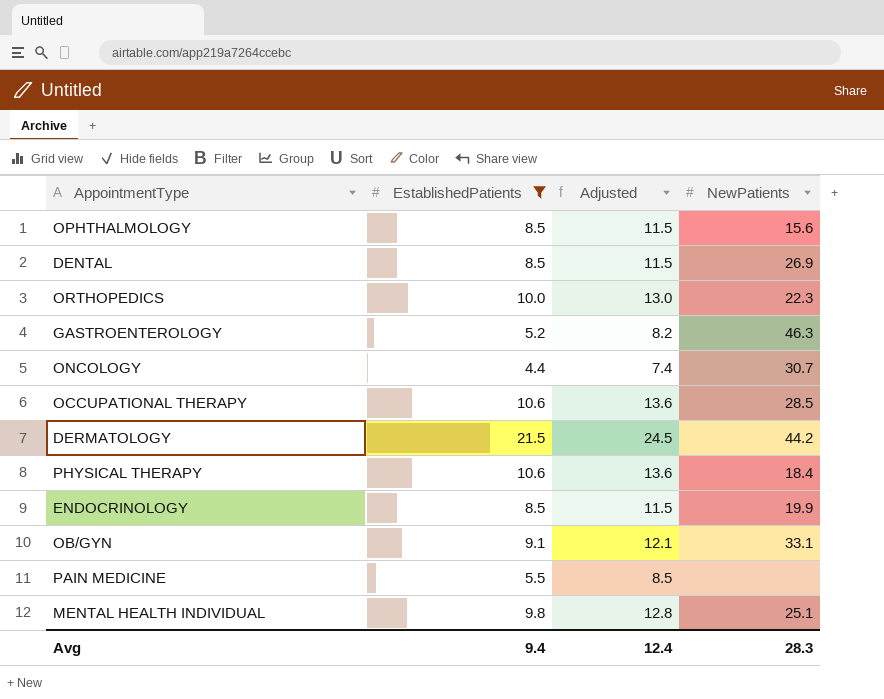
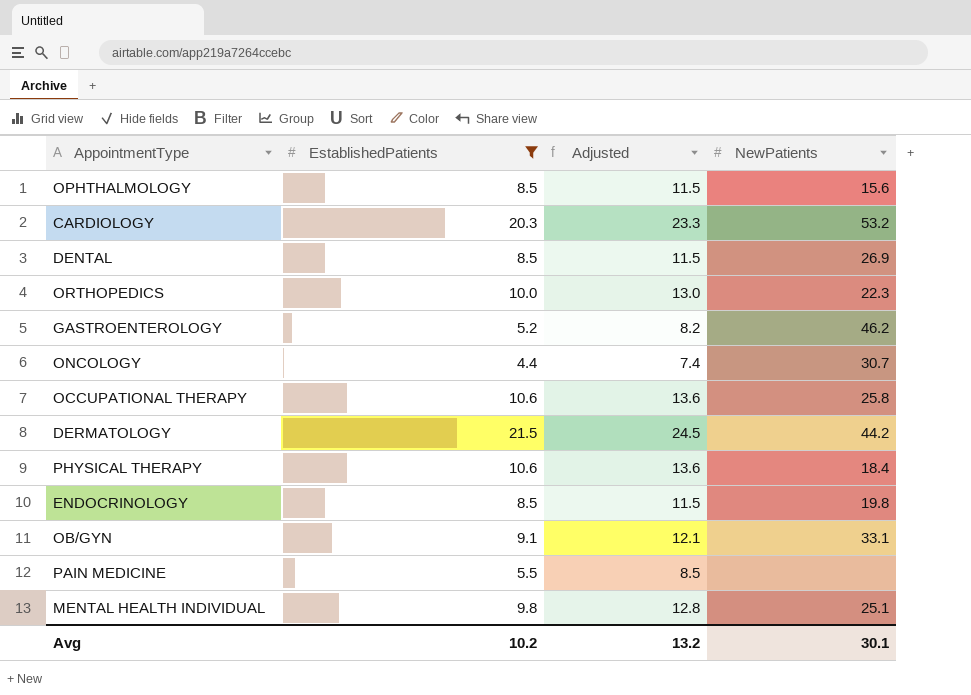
row CARDIOLOGY: none -> 20.3 | 23.3 | 53.2
GASTROENTEROLOGY | NewPatients: 46.3 -> 46.2
OCCUPATIONAL THERAPY | NewPatients: 28.5 -> 25.8
ENDOCRINOLOGY | NewPatients: 19.9 -> 19.8
Avg | EstablishedPatients: 9.4 -> 10.2
Avg | Adjusted: 12.4 -> 13.2
Avg | NewPatients: 28.3 -> 30.1

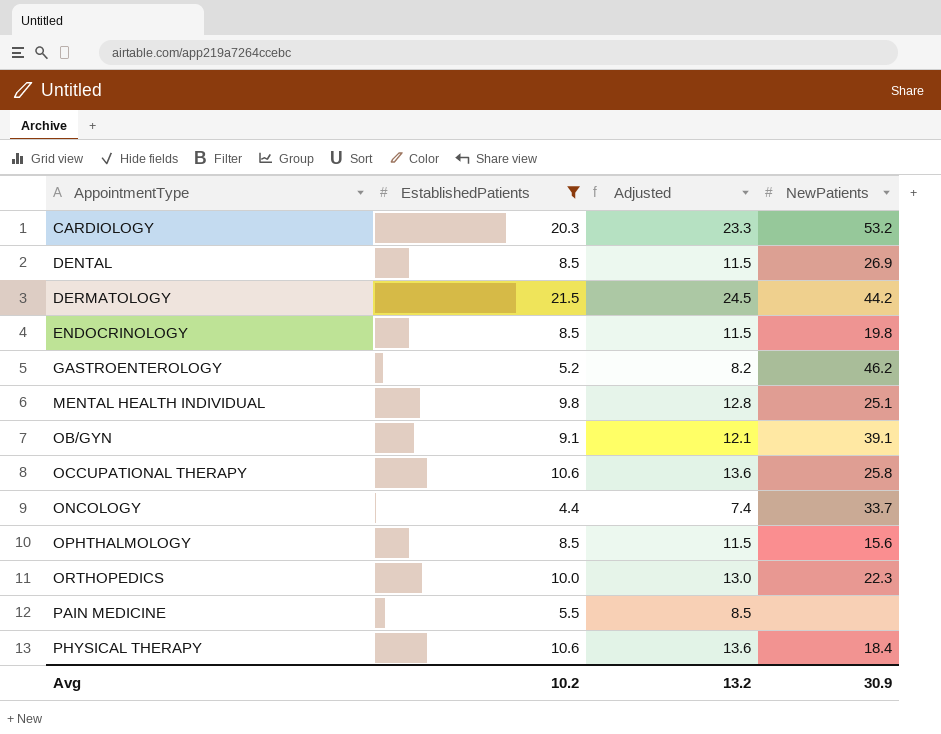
row order: none -> AppointmentType ascending
OB/GYN | NewPatients: 33.1 -> 39.1
ONCOLOGY | NewPatients: 30.7 -> 33.7
Avg | NewPatients: 30.1 -> 30.9

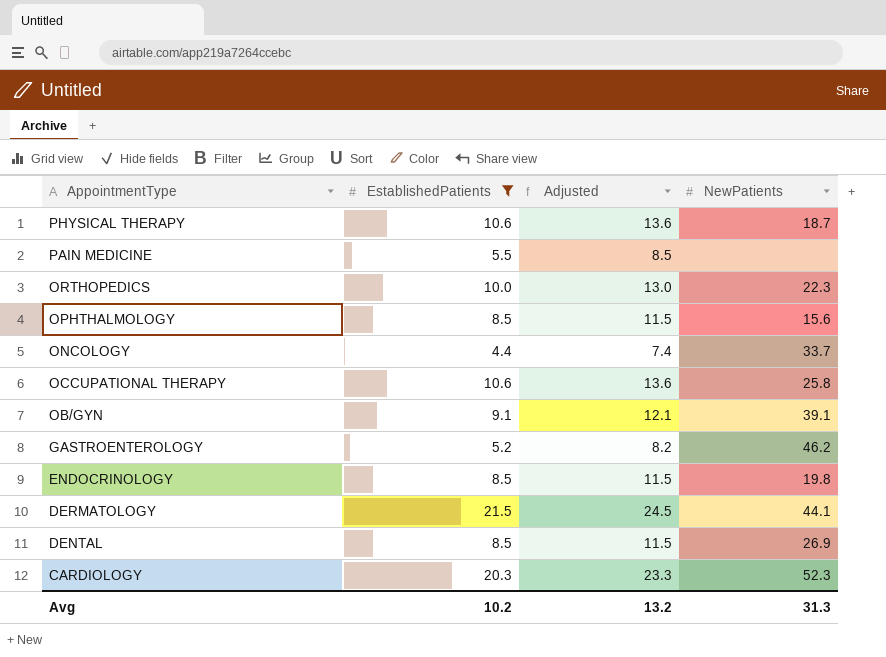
row order: AppointmentType ascending -> AppointmentType descending
row MENTAL HEALTH INDIVIDUAL: 9.8 | 12.8 | 25.1 -> none
PHYSICAL THERAPY | NewPatients: 18.4 -> 18.7
DERMATOLOGY | NewPatients: 44.2 -> 44.1
CARDIOLOGY | NewPatients: 53.2 -> 52.3
Avg | NewPatients: 30.9 -> 31.3

